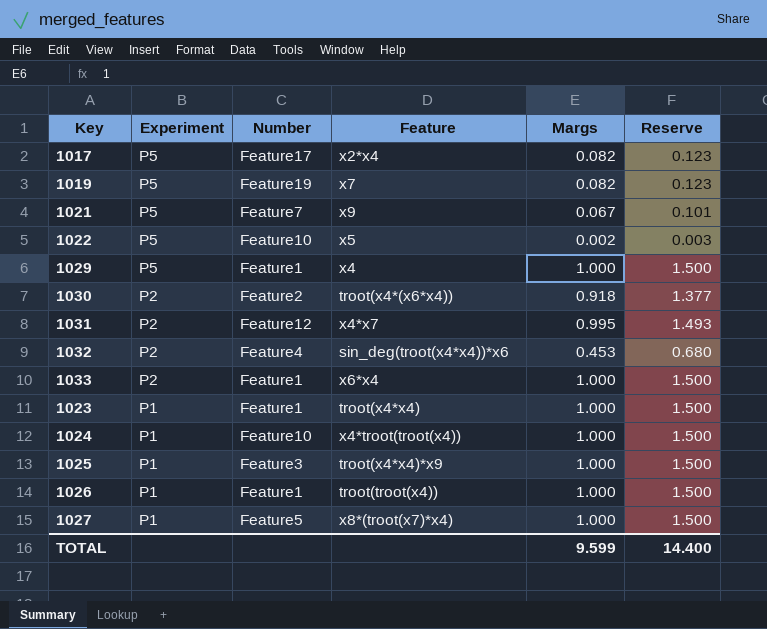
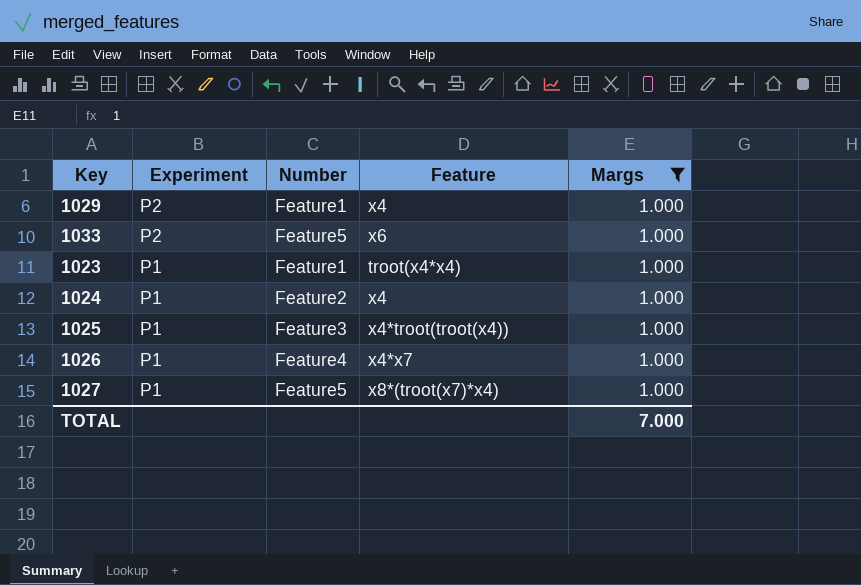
filter: none -> Margs = 1.000
column Reserve | formula: [Margs] * 1.5 -> none
1029 | Experiment: P5 -> P2
1033 | Number: Feature1 -> Feature5
1033 | Feature: x6*x4 -> x6
1024 | Number: Feature10 -> Feature2
1024 | Feature: x4*troot(troot(x4)) -> x4
1025 | Feature: troot(x4*x4)*x9 -> x4*troot(troot(x4))
1026 | Number: Feature1 -> Feature4
1026 | Feature: troot(troot(x4)) -> x4*x7
TOTAL | Margs: 9.599 -> 7.000

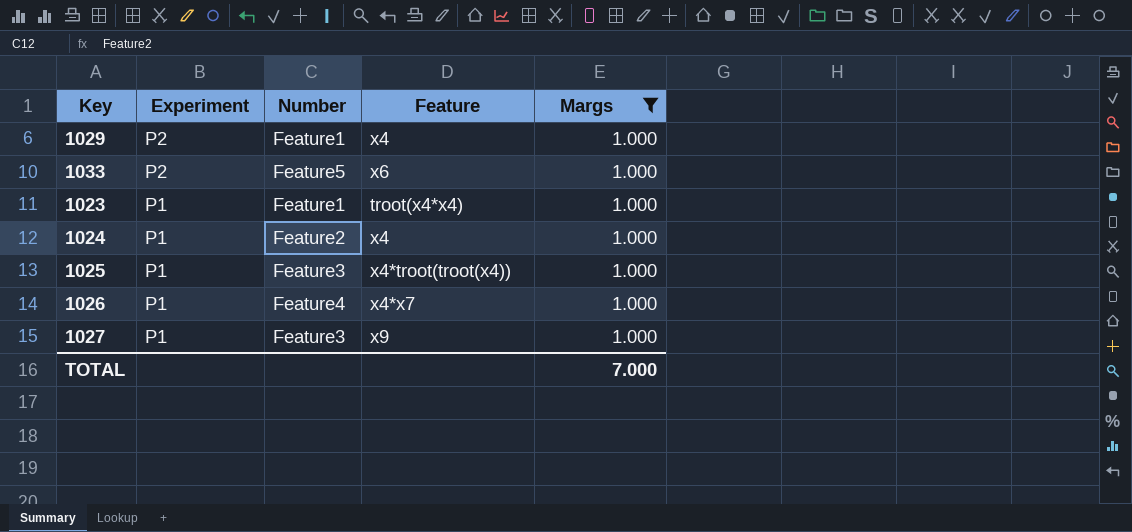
1027 | Number: Feature5 -> Feature3
1027 | Feature: x8*(troot(x7)*x4) -> x9

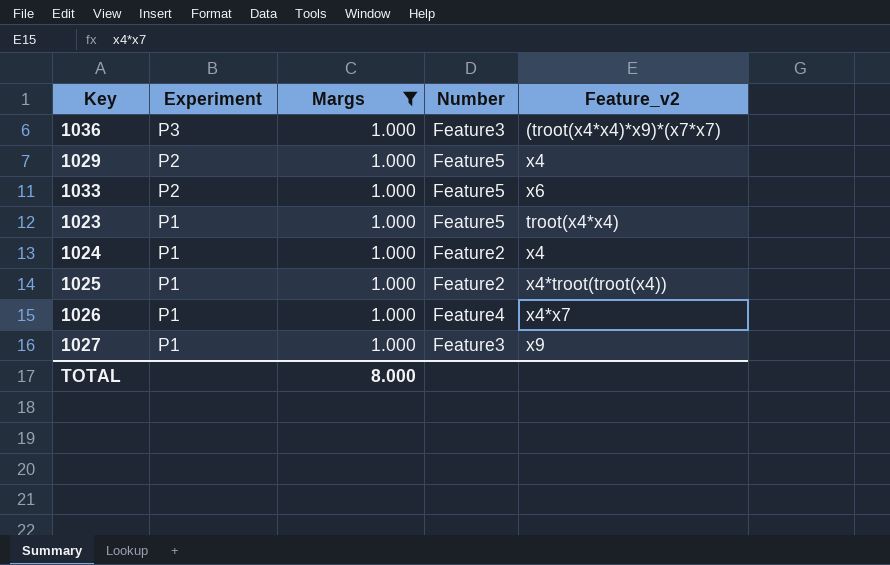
column Margs | position: 5 -> 3
column name: Feature -> Feature_v2
row 1036: none -> P3 | 1.000 | Feature3 | (troot(x4*x4)*x9)*(x7*x7)
1029 | Number: Feature1 -> Feature5
1023 | Number: Feature1 -> Feature5
1025 | Number: Feature3 -> Feature2
TOTAL | Margs: 7.000 -> 8.000

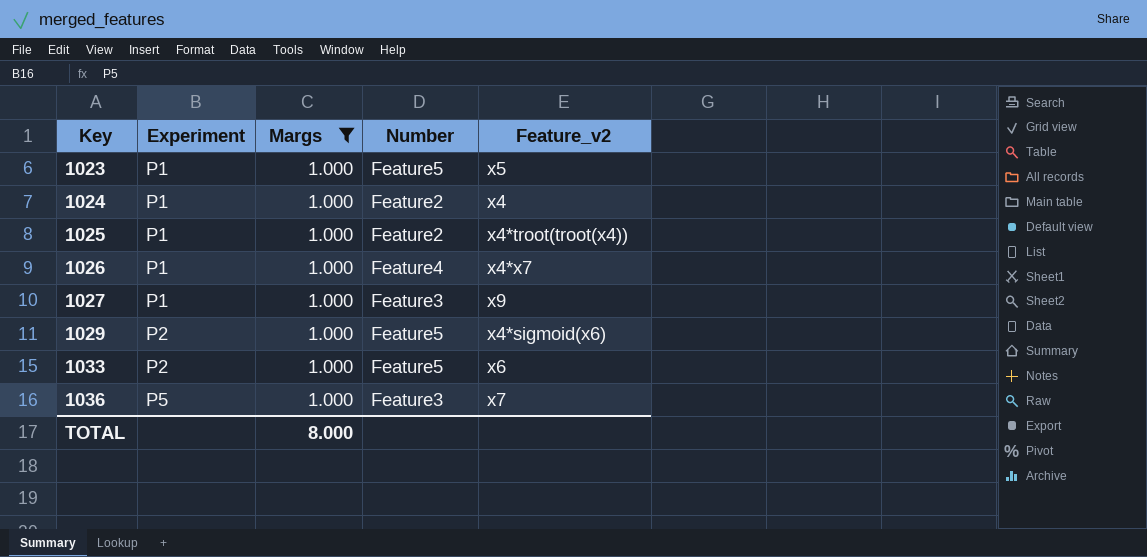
row order: Experiment descending -> Key ascending
1023 | Feature_v2: troot(x4*x4) -> x5
1029 | Feature_v2: x4 -> x4*sigmoid(x6)
1036 | Experiment: P3 -> P5
1036 | Feature_v2: (troot(x4*x4)*x9)*(x7*x7) -> x7

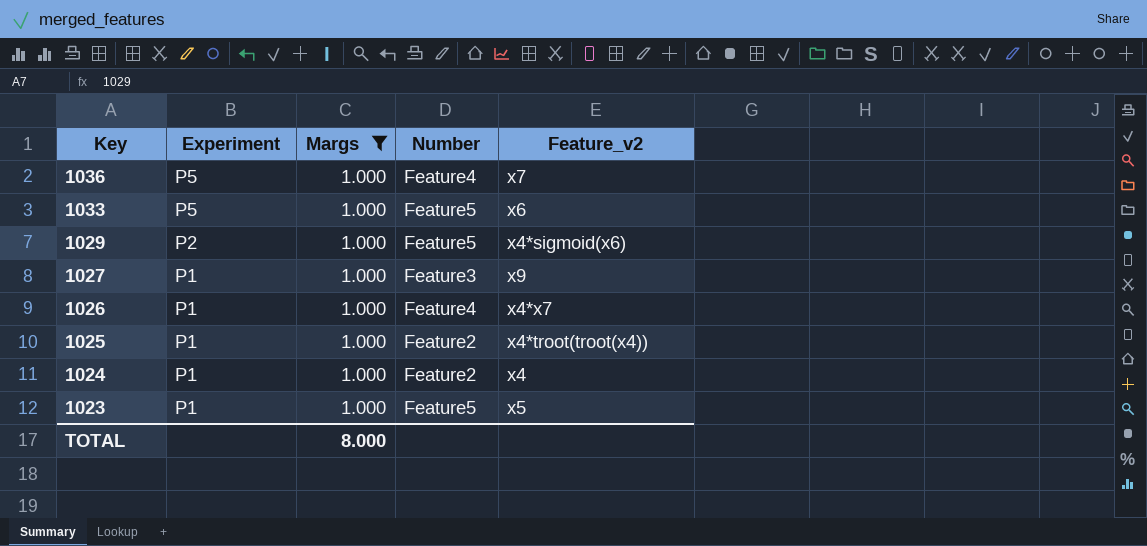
row order: Key ascending -> Key descending
1036 | Number: Feature3 -> Feature4
1033 | Experiment: P2 -> P5

